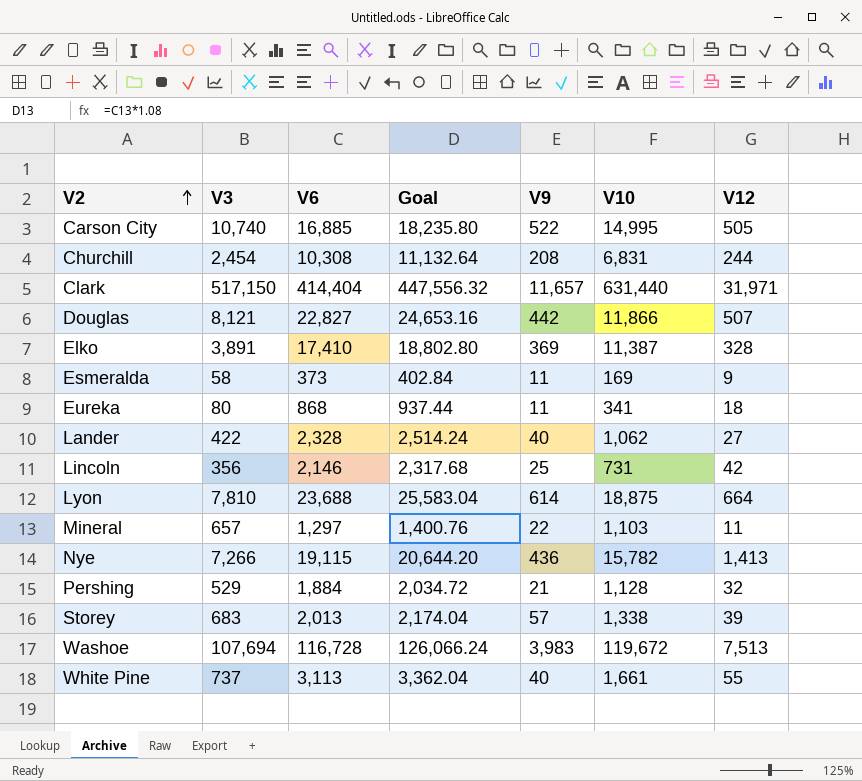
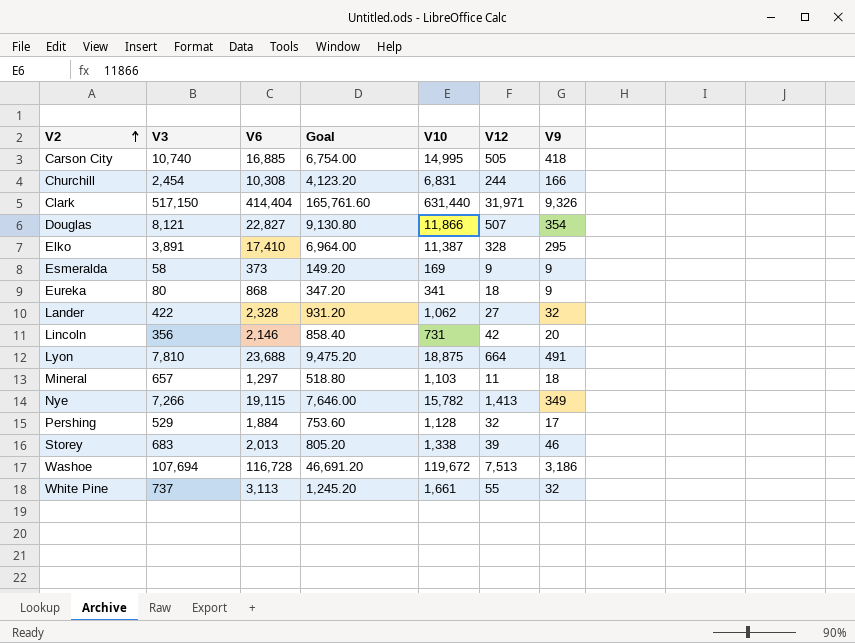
column Goal | formula: [V6] * 1.08 -> [V6] * 0.4
column V9 | position: 5 -> 7
Carson City | V9: 522 -> 418
Churchill | V9: 208 -> 166
Clark | V9: 11,657 -> 9,326
Douglas | V9: 442 -> 354
Elko | V9: 369 -> 295
Esmeralda | V9: 11 -> 9
Eureka | V9: 11 -> 9
Lander | V9: 40 -> 32
Lincoln | V9: 25 -> 20
Lyon | V9: 614 -> 491
Mineral | V9: 22 -> 18
Nye | V9: 436 -> 349
Pershing | V9: 21 -> 17
Storey | V9: 57 -> 46
Washoe | V9: 3,983 -> 3,186
White Pine | V9: 40 -> 32

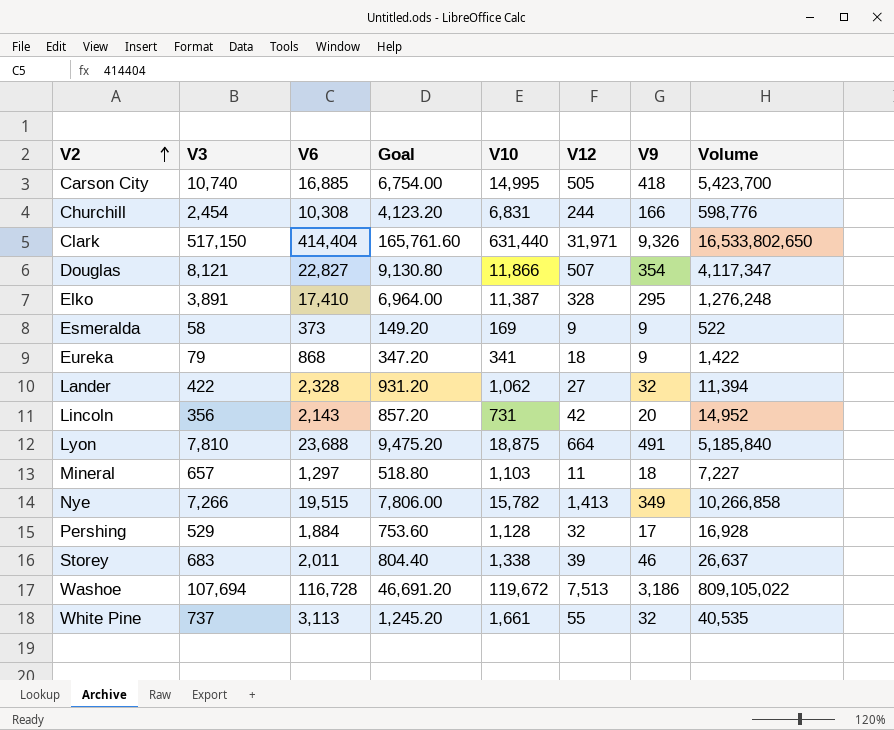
column Volume | formula: none -> [V3] * [V12]
Eureka | V3: 80 -> 79
Lincoln | V6: 2,146 -> 2,143
Lincoln | Goal: 858.40 -> 857.20
Nye | V6: 19,115 -> 19,515
Nye | Goal: 7,646.00 -> 7,806.00
Storey | V6: 2,013 -> 2,011
Storey | Goal: 805.20 -> 804.40

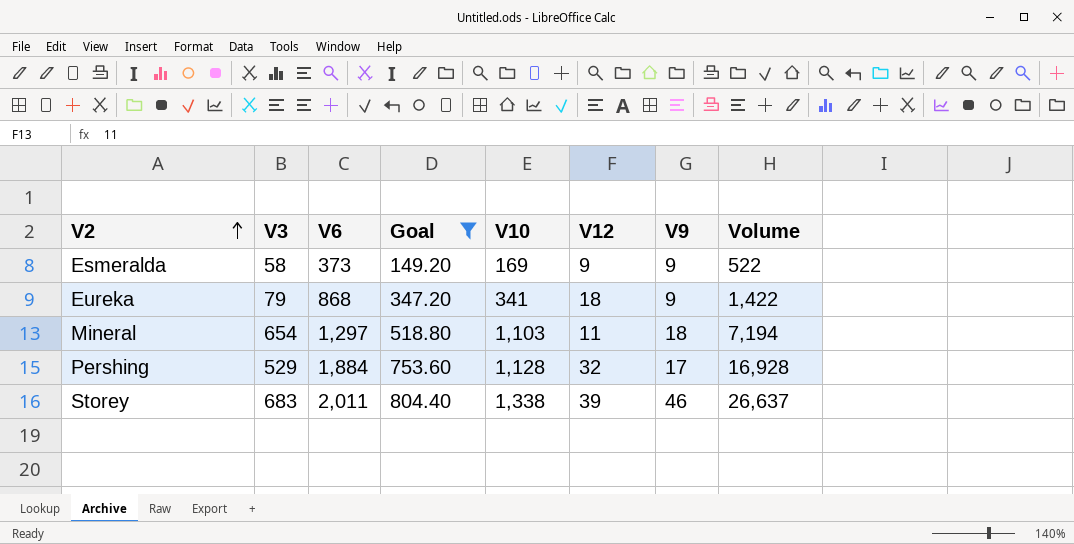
filter: none -> Goal <= 804.40
Mineral | V3: 657 -> 654
Mineral | Volume: 7,227 -> 7,194

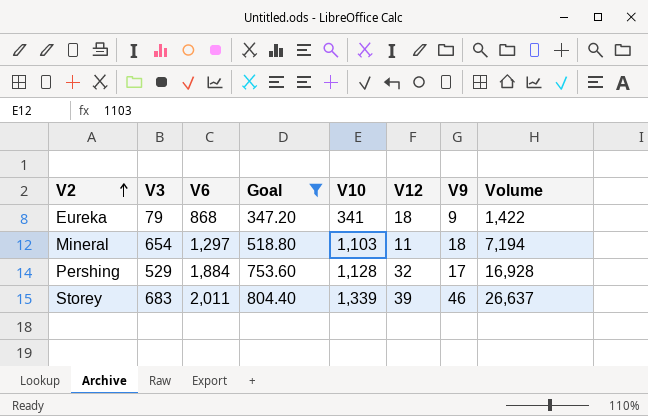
row Esmeralda: 58 | 373 | 149.20 | 169 | 9 | 9 | 522 -> none
Storey | V10: 1,338 -> 1,339

